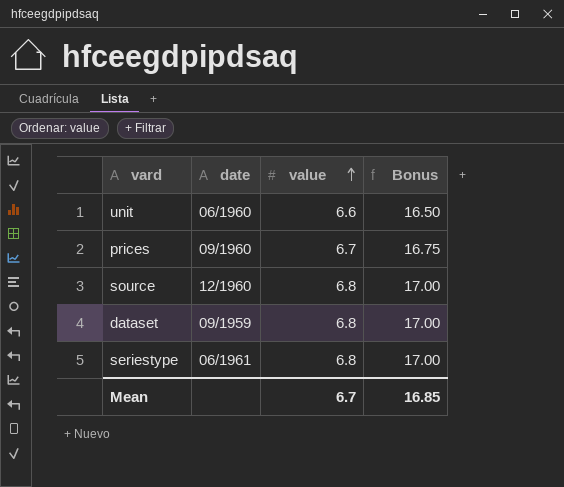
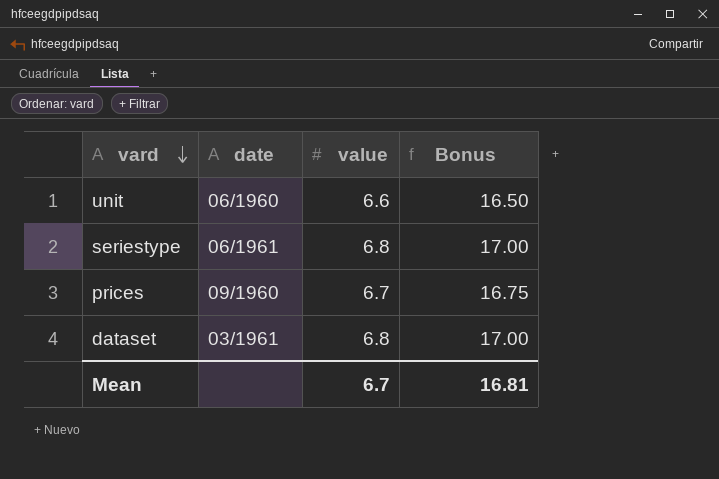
row order: value ascending -> vard descending
row source: 12/1960 | 6.8 | 17.00 -> none
dataset | date: 09/1959 -> 03/1961
Mean | Bonus: 16.85 -> 16.81

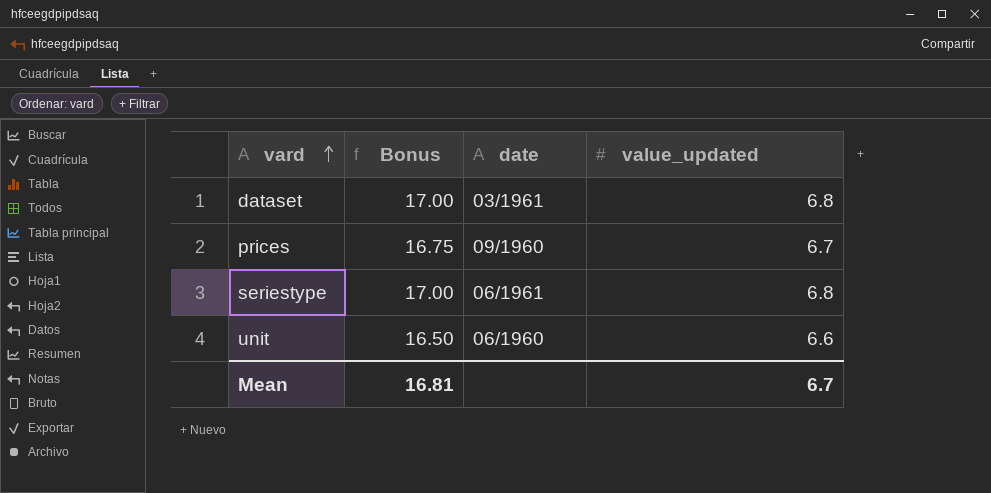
row order: vard descending -> vard ascending
column Bonus | position: 4 -> 2
column name: value -> value_updated

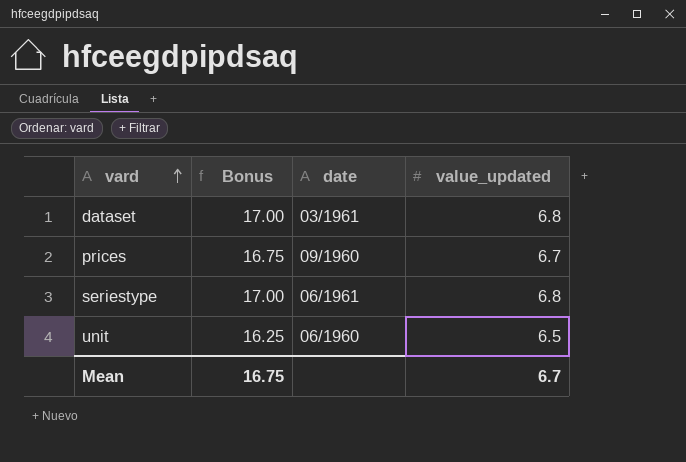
unit | Bonus: 16.50 -> 16.25
unit | value_updated: 6.6 -> 6.5
Mean | Bonus: 16.81 -> 16.75

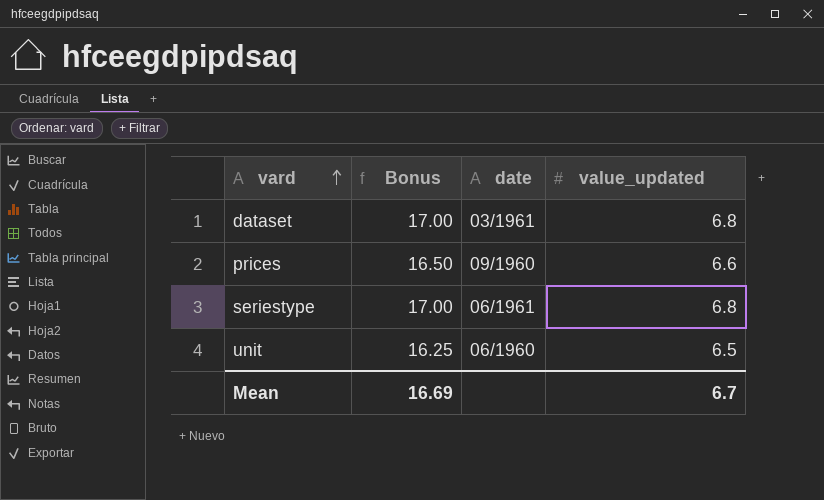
prices | Bonus: 16.75 -> 16.50
prices | value_updated: 6.7 -> 6.6
Mean | Bonus: 16.75 -> 16.69

